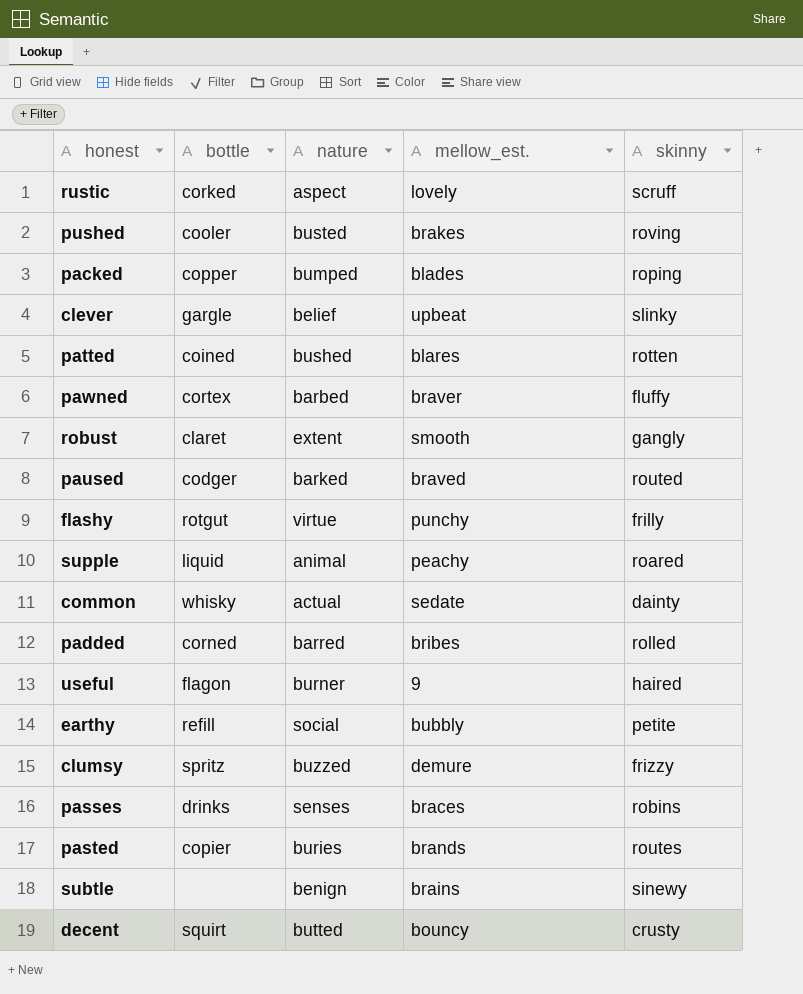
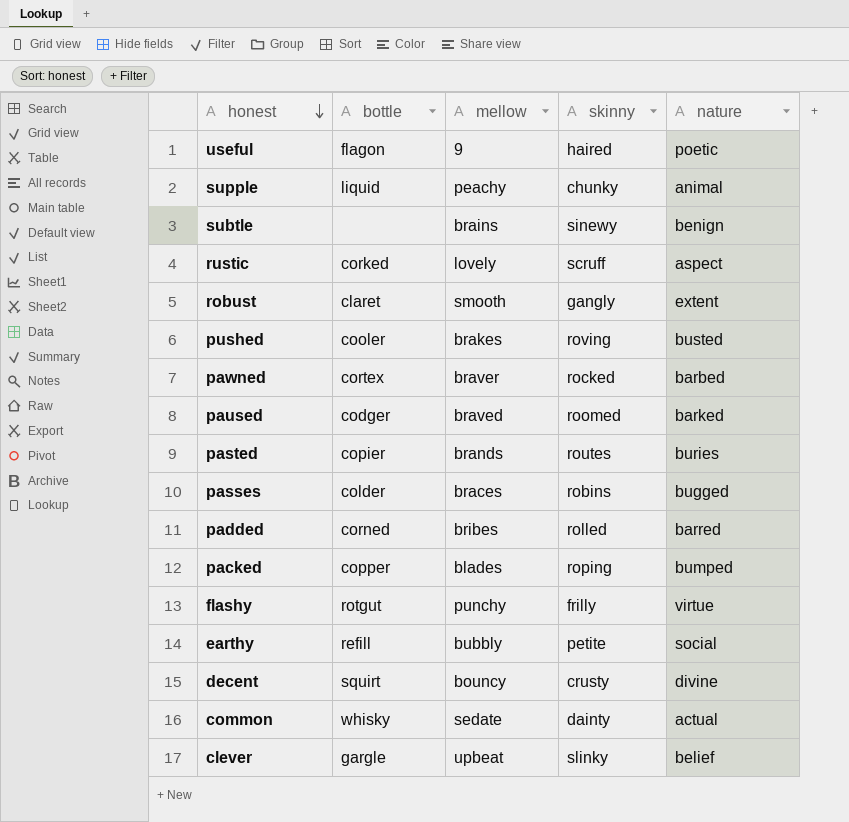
row order: none -> honest descending
column name: mellow_est. -> mellow
column nature | position: 3 -> 5
row patted: coined | bushed | blares | rotten -> none
row clumsy: spritz | buzzed | demure | frizzy -> none
useful | nature: burner -> poetic
supple | skinny: roared -> chunky
pawned | skinny: fluffy -> rocked
paused | skinny: routed -> roomed
passes | bottle: drinks -> colder
passes | nature: senses -> bugged
decent | nature: butted -> divine

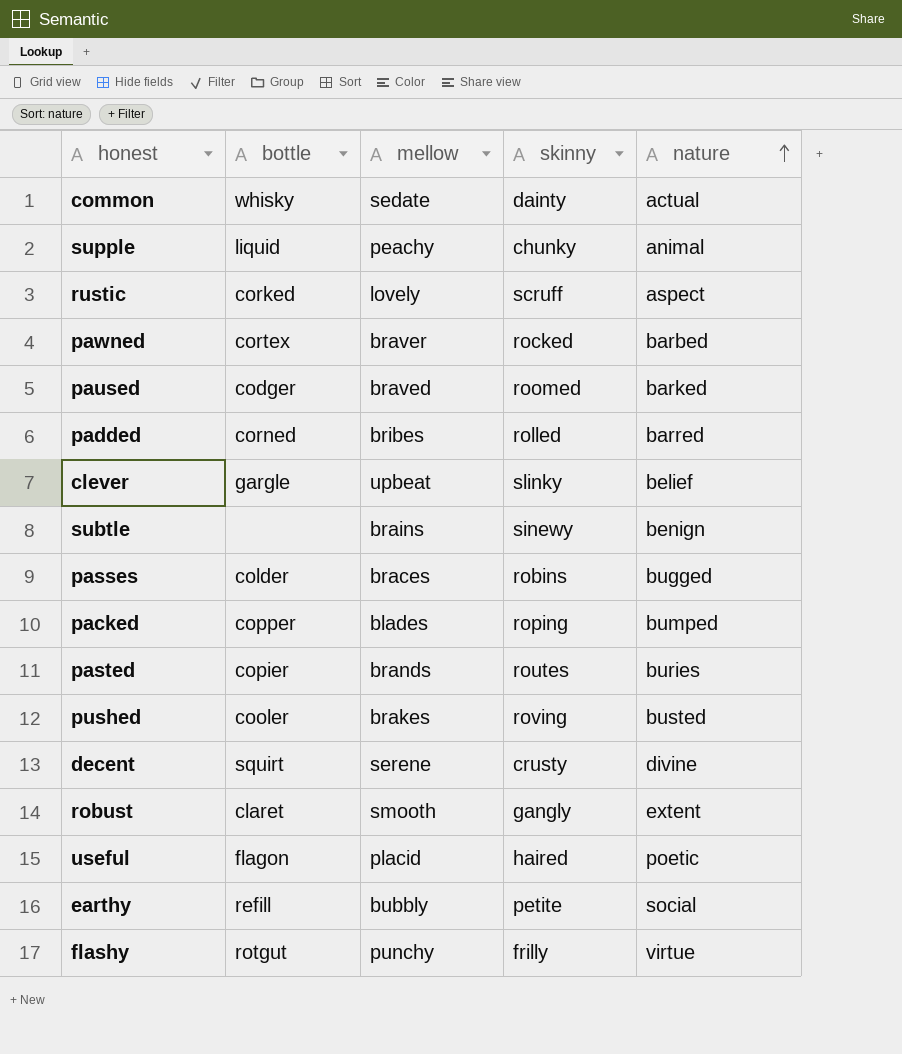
row order: honest descending -> nature ascending
decent | mellow: bouncy -> serene
useful | mellow: 9 -> placid

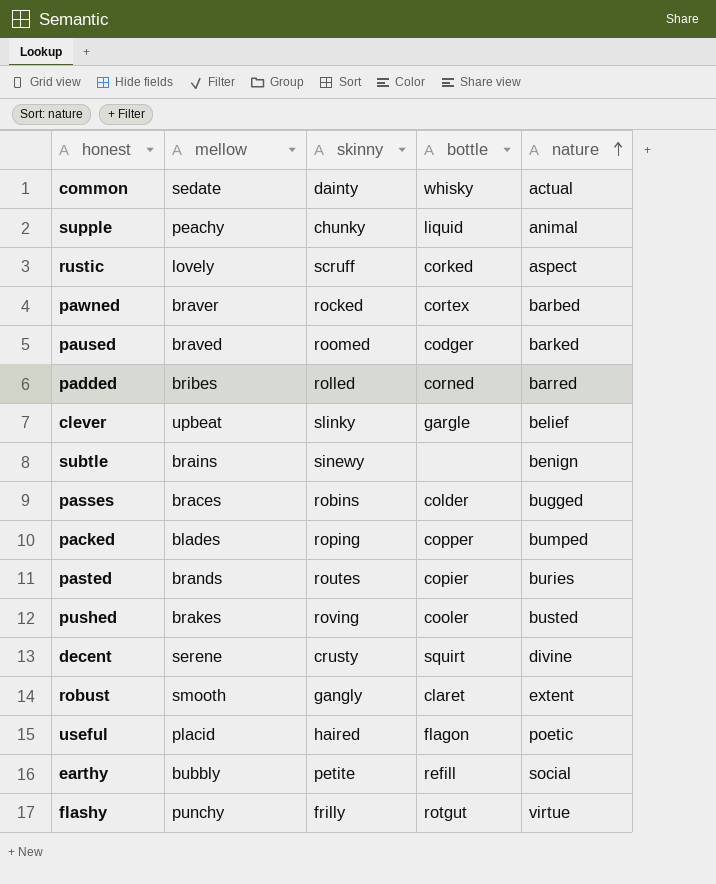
column bottle | position: 2 -> 4

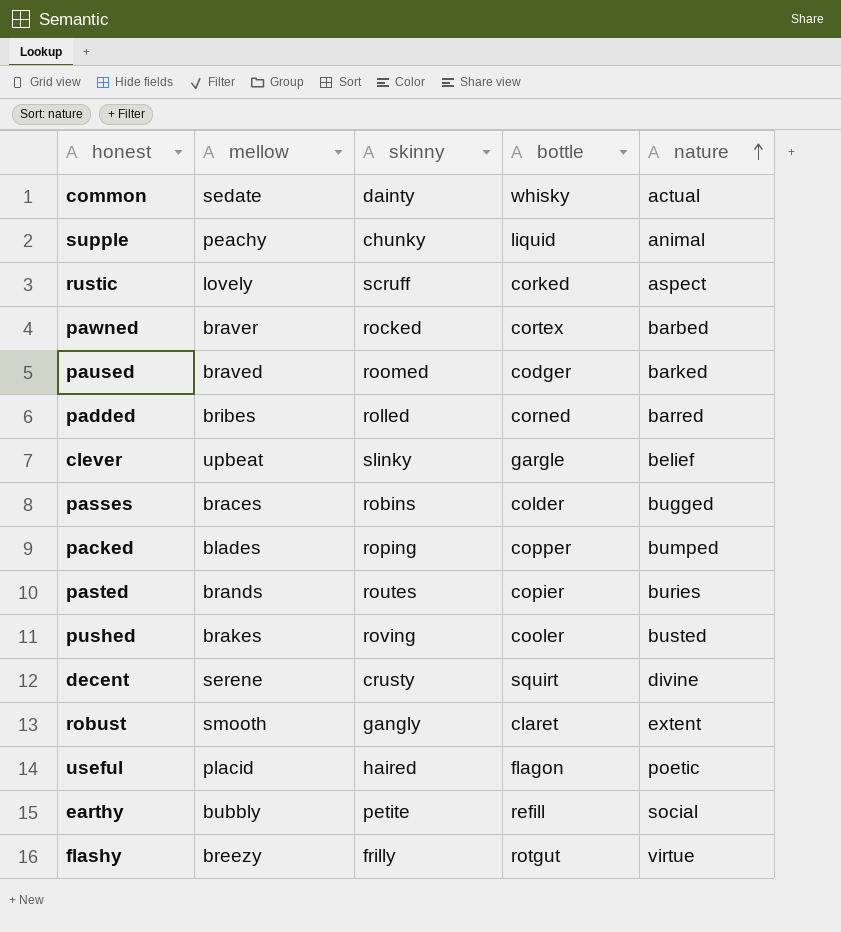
row subtle: brains | sinewy | none | benign -> none
flashy | mellow: punchy -> breezy

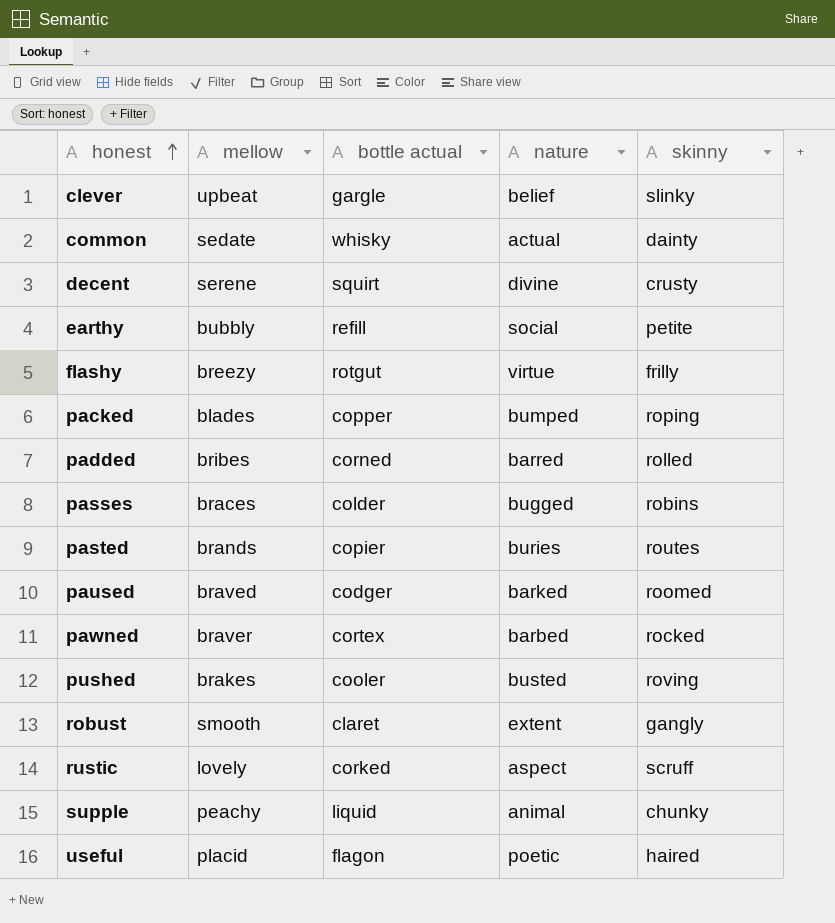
row order: nature ascending -> honest ascending
column name: bottle -> bottle actual
column skinny | position: 3 -> 5

